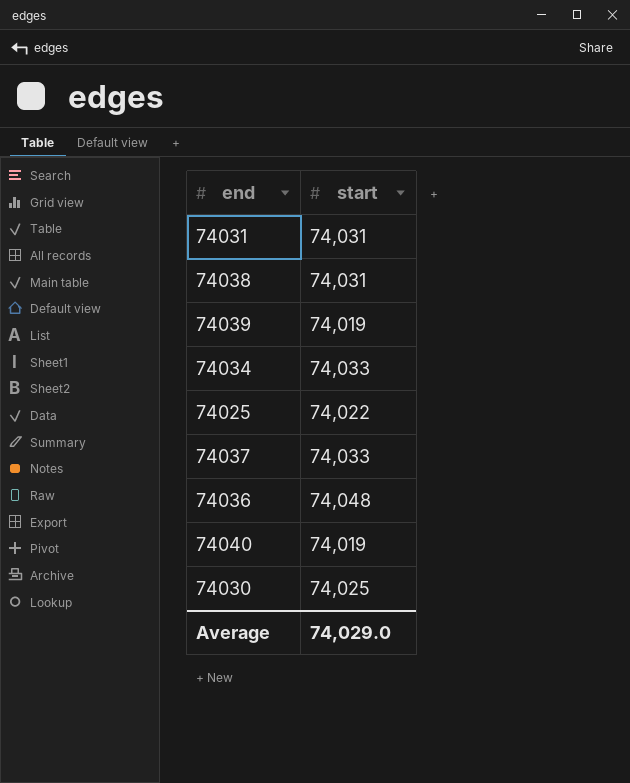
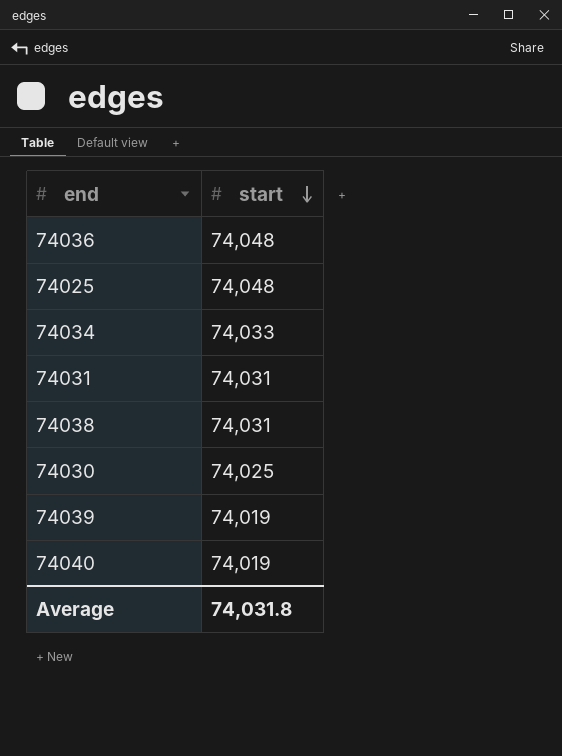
row order: none -> start descending
row 74037: 74,033 -> none
74025 | start: 74,022 -> 74,048
Average | start: 74,029.0 -> 74,031.8

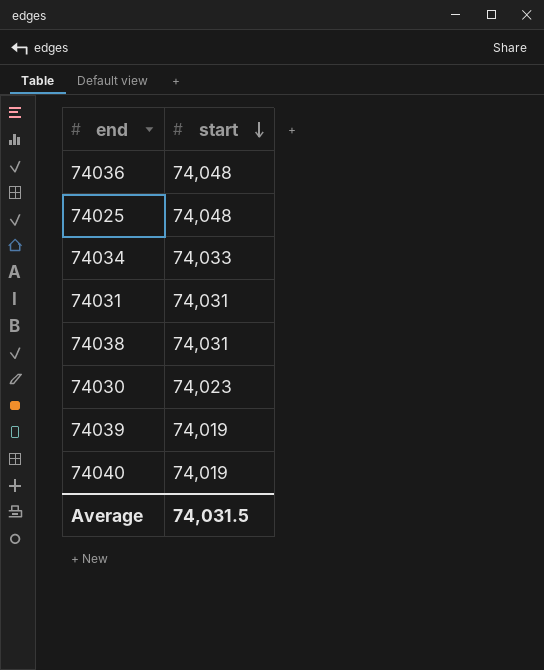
74030 | start: 74,025 -> 74,023
Average | start: 74,031.8 -> 74,031.5

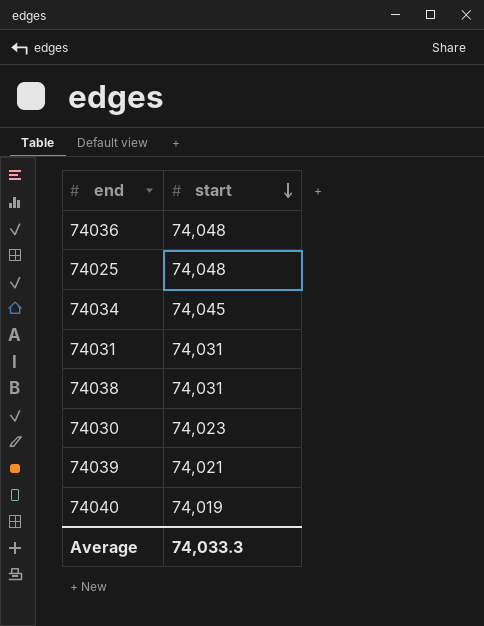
74034 | start: 74,033 -> 74,045
74039 | start: 74,019 -> 74,021
Average | start: 74,031.5 -> 74,033.3

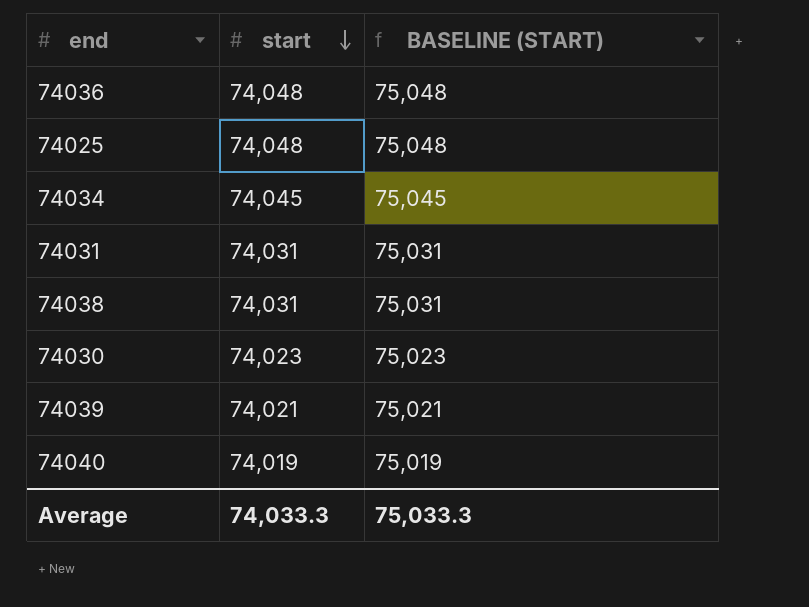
column BASELINE (START) | formula: none -> [start] + 1000

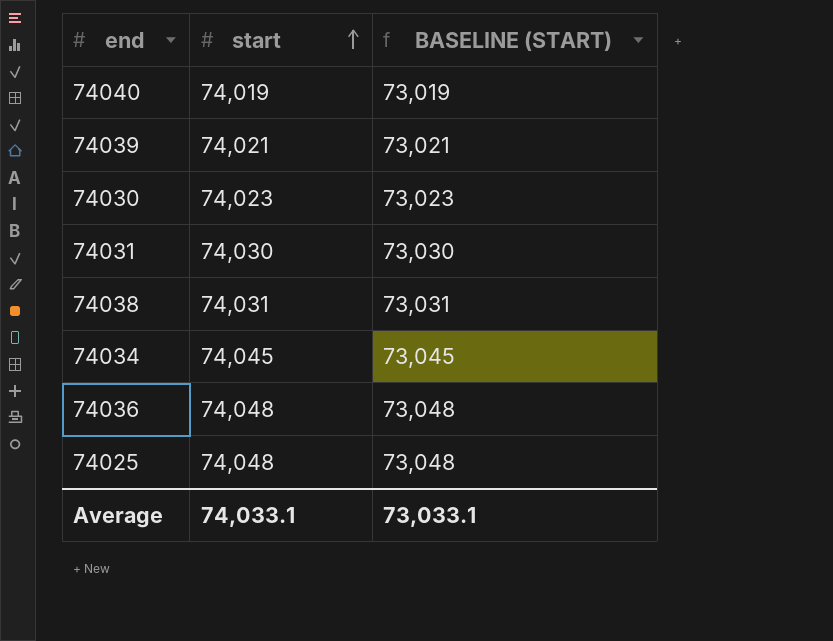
row order: start descending -> start ascending
column BASELINE (START) | formula: [start] + 1000 -> [start] - 1000
74031 | start: 74,031 -> 74,030
Average | start: 74,033.3 -> 74,033.1
Average | BASELINE (START): 75,033.3 -> 73,033.1

